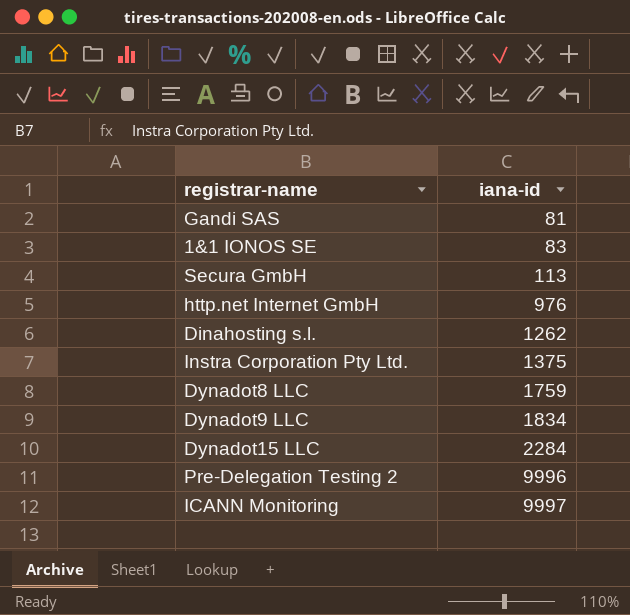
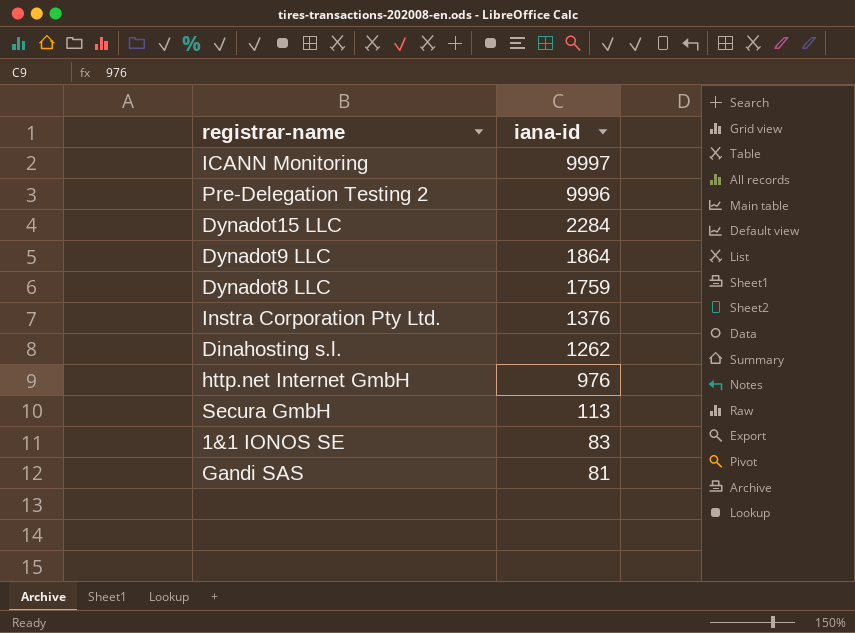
row order: iana-id ascending -> iana-id descending
Dynadot9 LLC | iana-id: 1834 -> 1864
Instra Corporation Pty Ltd. | iana-id: 1375 -> 1376

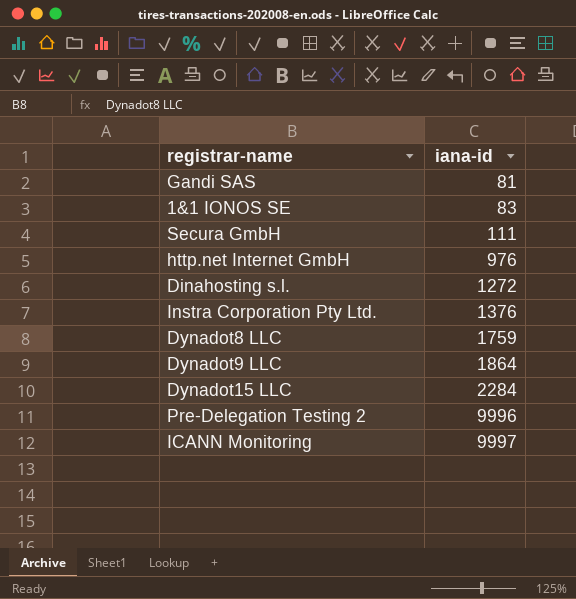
row order: iana-id descending -> iana-id ascending
Secura GmbH | iana-id: 113 -> 111
Dinahosting s.l. | iana-id: 1262 -> 1272

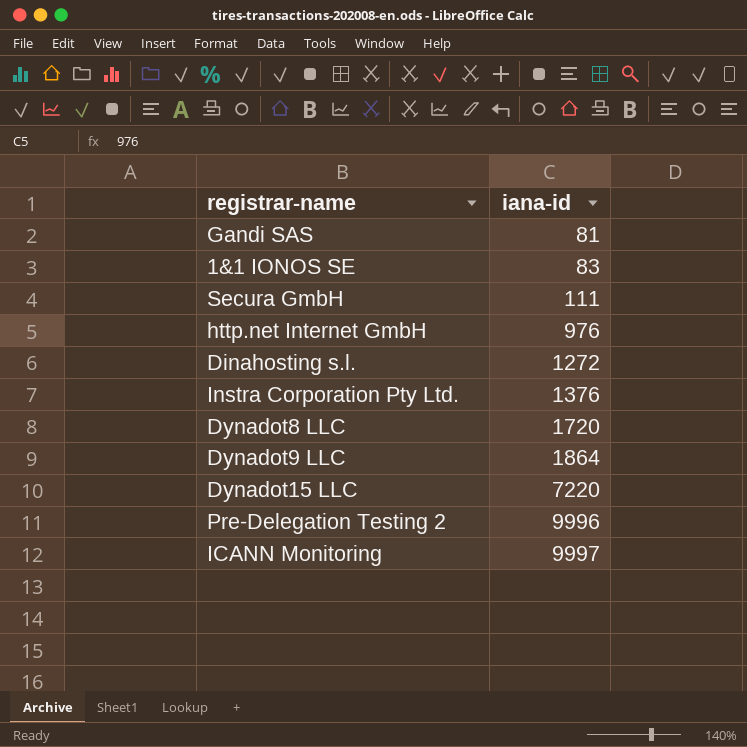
Dynadot8 LLC | iana-id: 1759 -> 1720
Dynadot15 LLC | iana-id: 2284 -> 7220

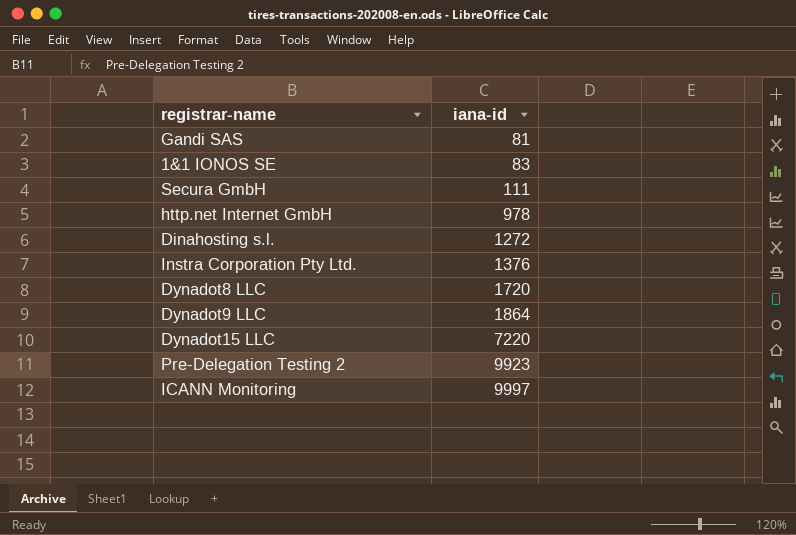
http.net Internet GmbH | iana-id: 976 -> 978
Pre-Delegation Testing 2 | iana-id: 9996 -> 9923

